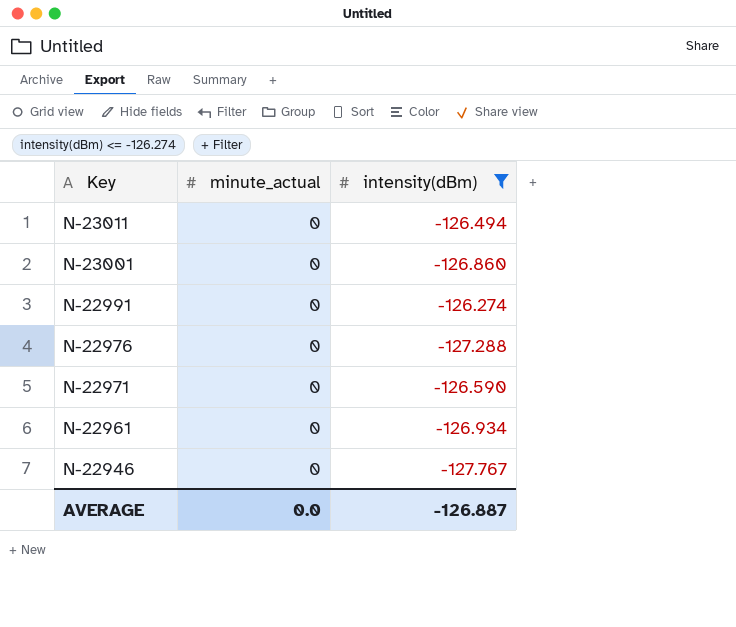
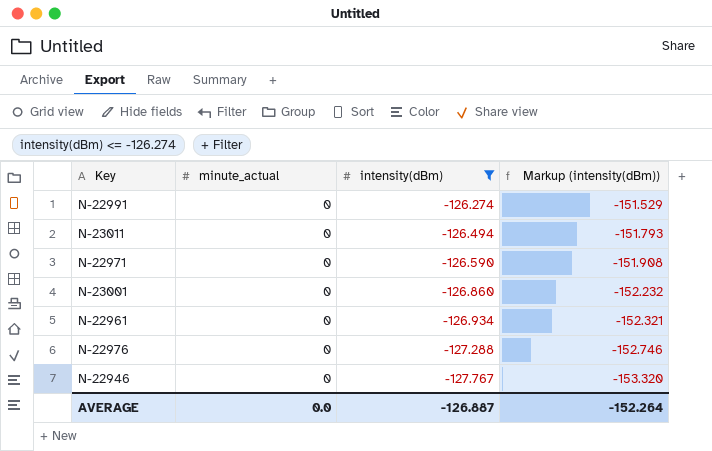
row order: Key descending -> intensity(dBm) descending
column Markup (intensity(dBm)) | formula: none -> [intensity(dBm)] * 1.2

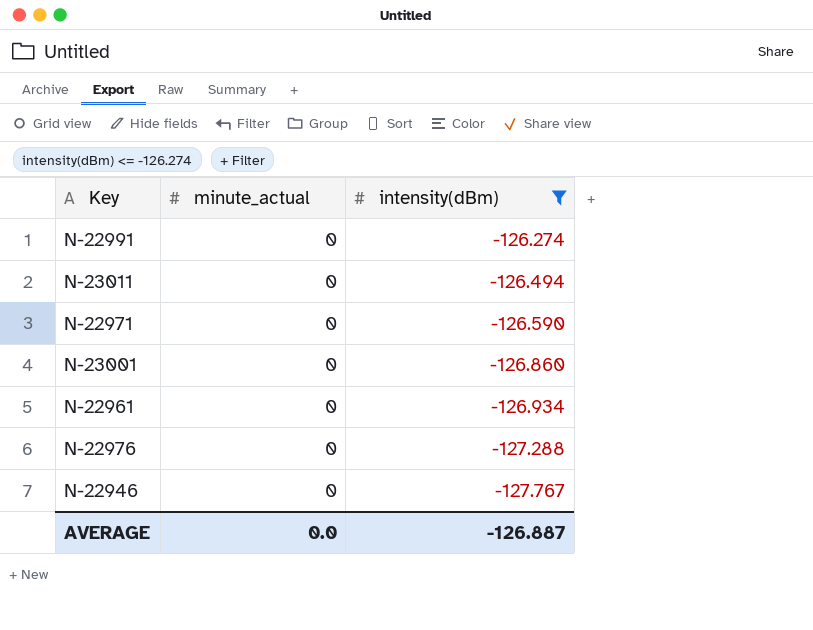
column Markup (intensity(dBm)) | formula: [intensity(dBm)] * 1.2 -> none

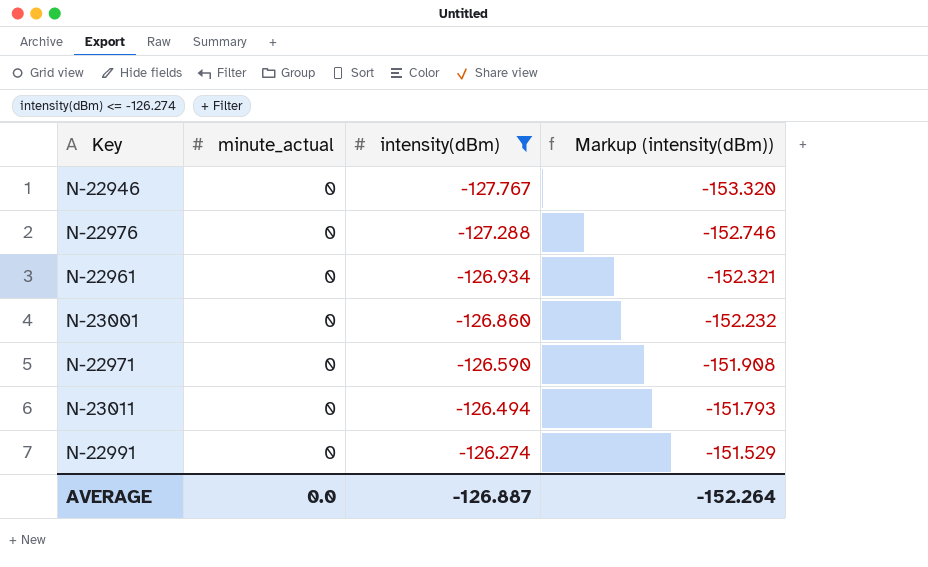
row order: intensity(dBm) descending -> intensity(dBm) ascending
column Markup (intensity(dBm)) | formula: none -> [intensity(dBm)] * 1.2

